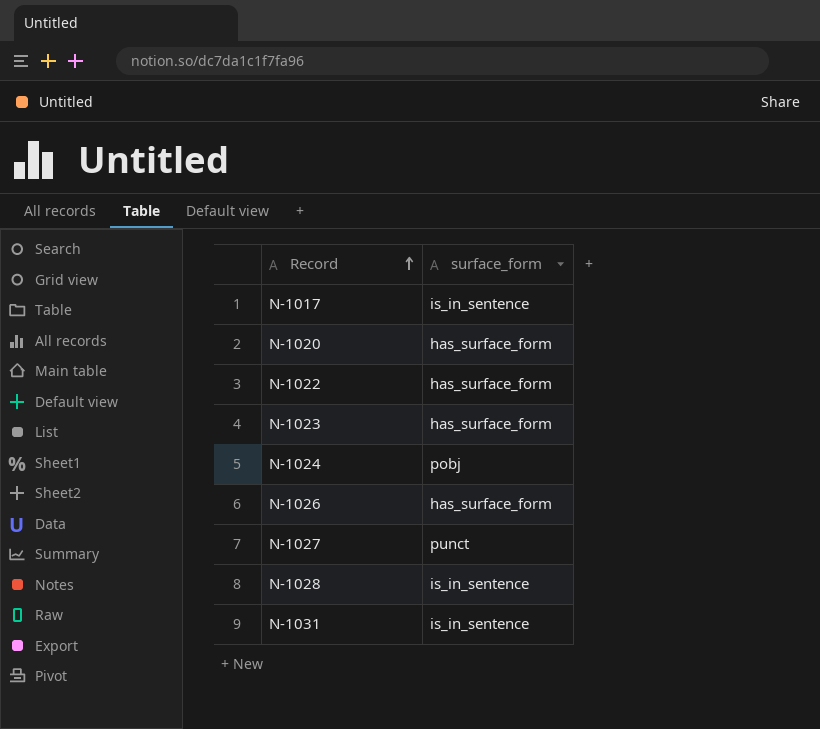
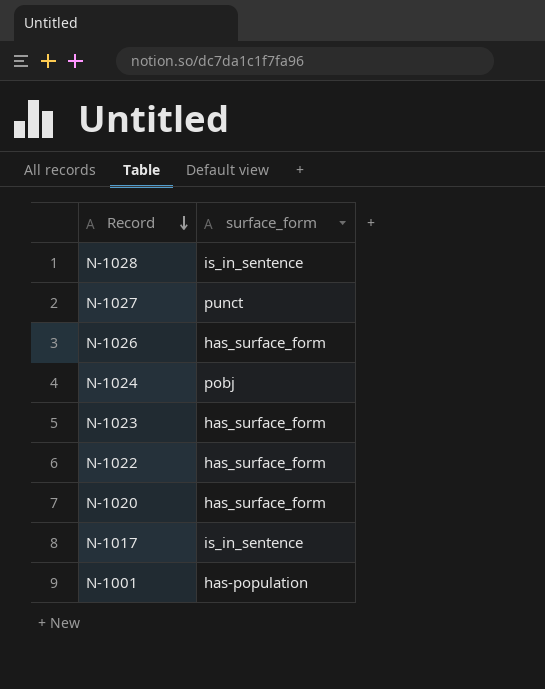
row order: Record ascending -> Record descending
row N-1031: is_in_sentence -> none
row N-1001: none -> has-population

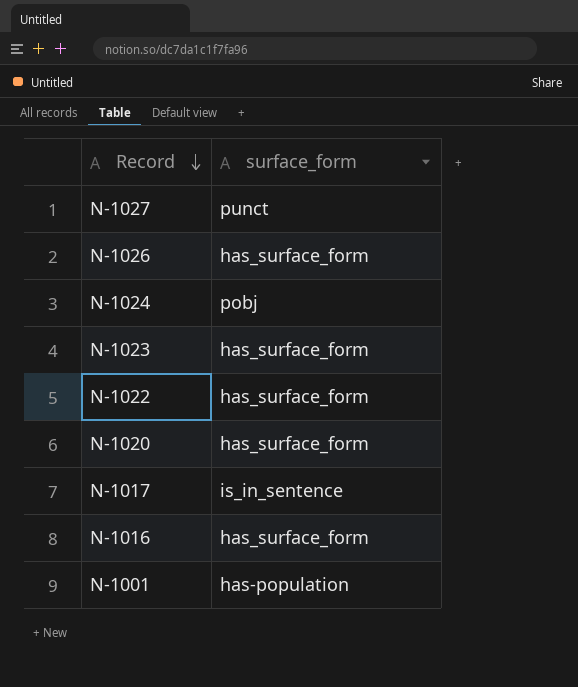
row N-1028: is_in_sentence -> none
row N-1016: none -> has_surface_form

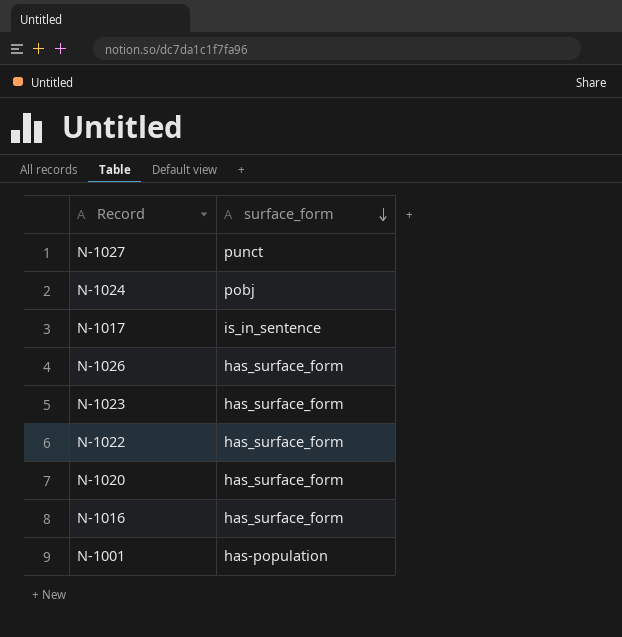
row order: Record descending -> surface_form descending

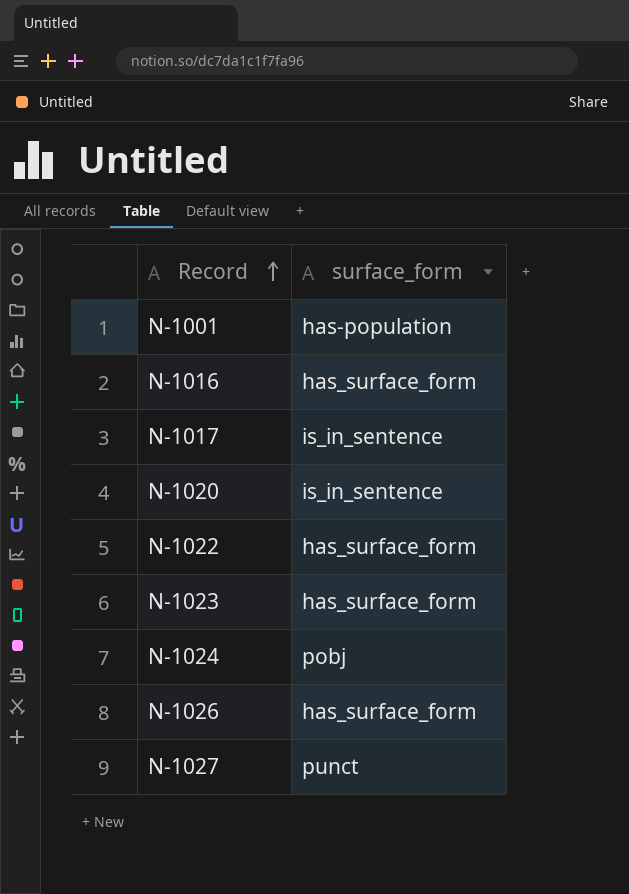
row order: surface_form descending -> Record ascending
N-1020 | surface_form: has_surface_form -> is_in_sentence

